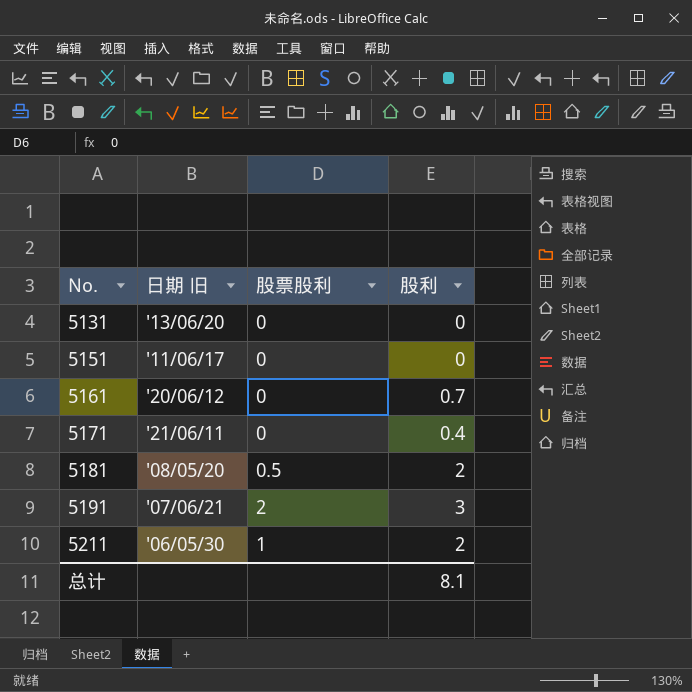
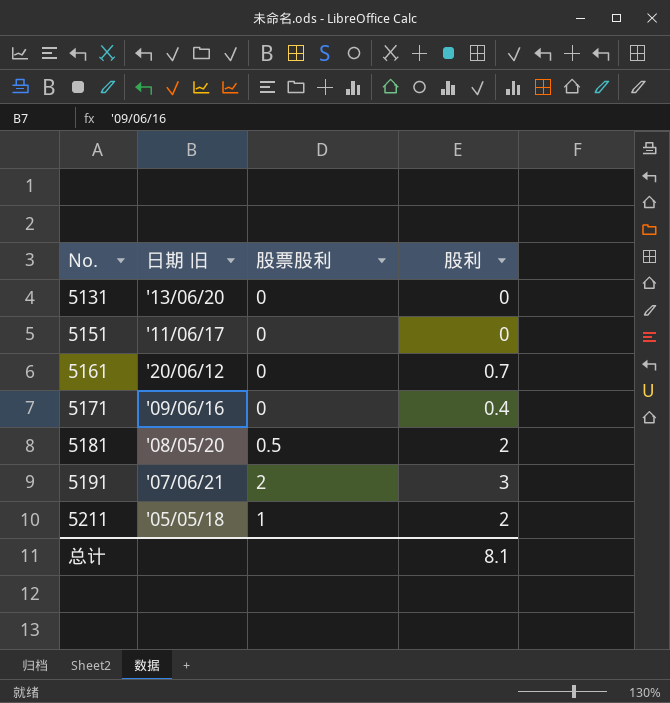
5171 | 日期 旧: '21/06/11 -> '09/06/16
5211 | 日期 旧: '06/05/30 -> '05/05/18

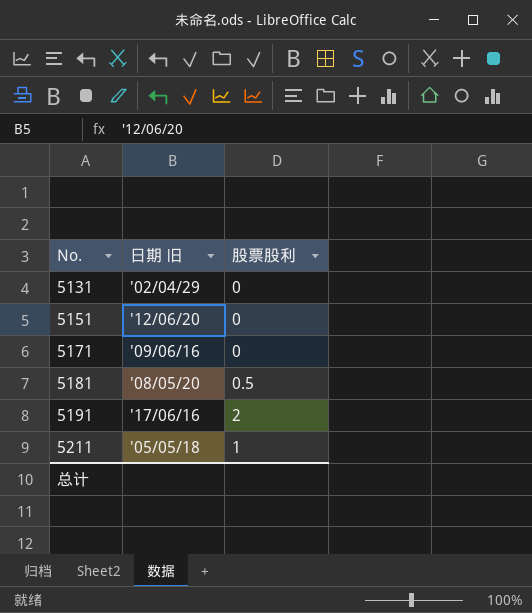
column 股利 | position: 4 -> none
row 5161: '20/06/12 | 0 | 0.7 -> none
5131 | 日期 旧: '13/06/20 -> '02/04/29
5151 | 日期 旧: '11/06/17 -> '12/06/20
5191 | 日期 旧: '07/06/21 -> '17/06/16

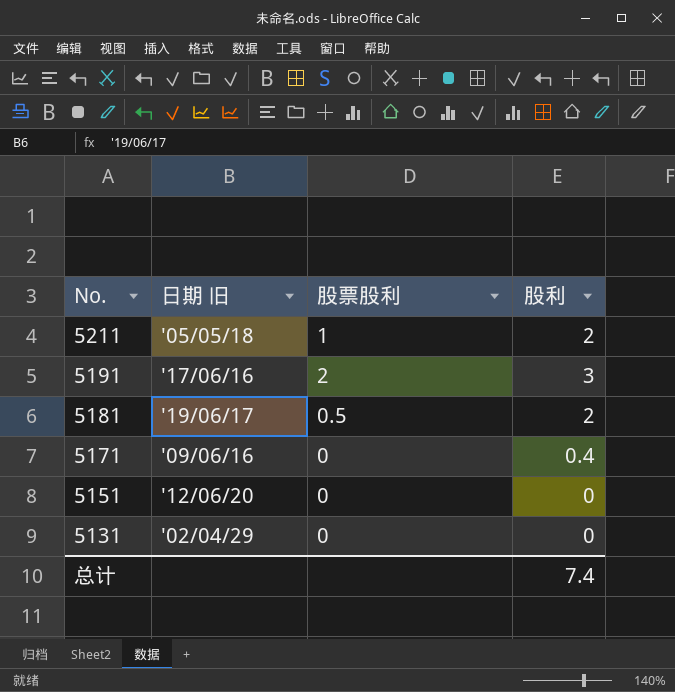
row order: No. ascending -> No. descending
column 股利 | position: none -> 4
5181 | 日期 旧: '08/05/20 -> '19/06/17

